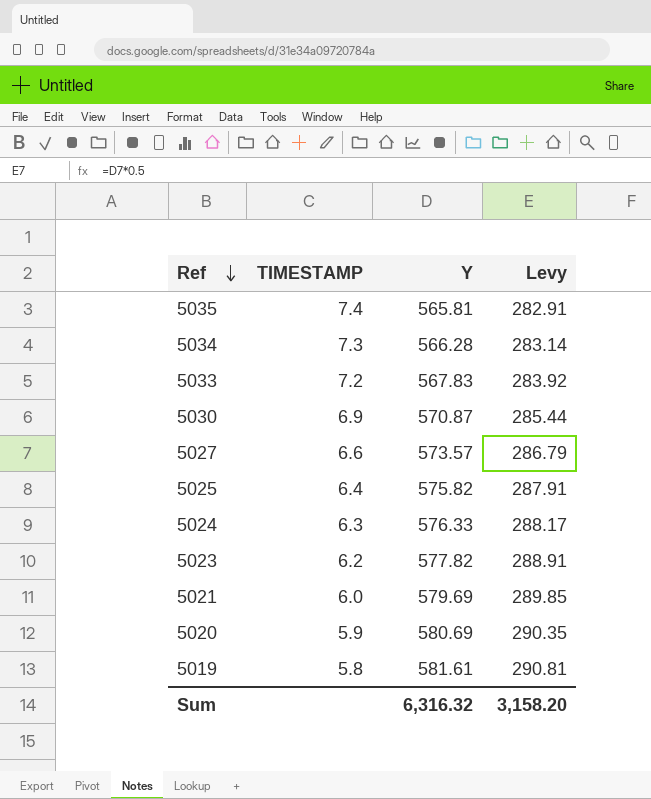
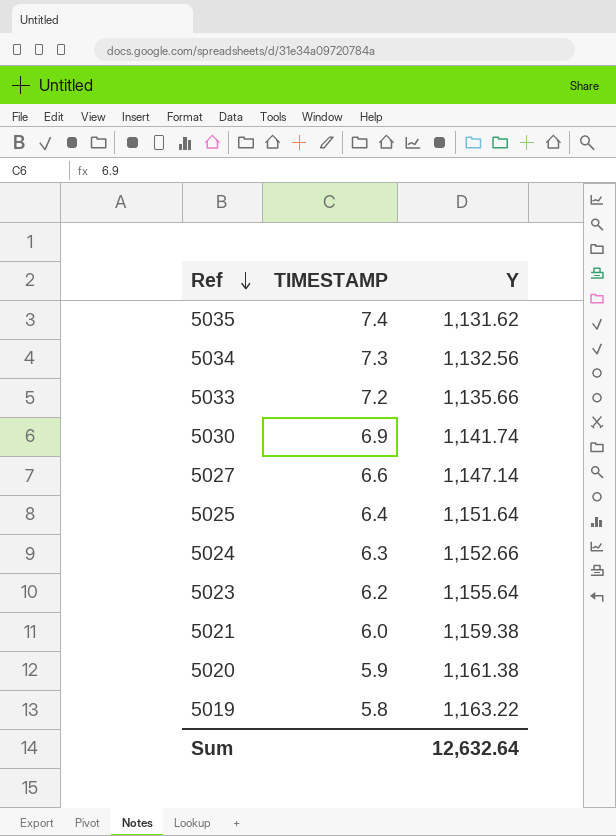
column Levy | formula: [Y] * 0.5 -> none
5035 | Y: 565.81 -> 1,131.62
5034 | Y: 566.28 -> 1,132.56
5033 | Y: 567.83 -> 1,135.66
5030 | Y: 570.87 -> 1,141.74
5027 | Y: 573.57 -> 1,147.14
5025 | Y: 575.82 -> 1,151.64
5024 | Y: 576.33 -> 1,152.66
5023 | Y: 577.82 -> 1,155.64
5021 | Y: 579.69 -> 1,159.38
5020 | Y: 580.69 -> 1,161.38
5019 | Y: 581.61 -> 1,163.22
Sum | Y: 6,316.32 -> 12,632.64

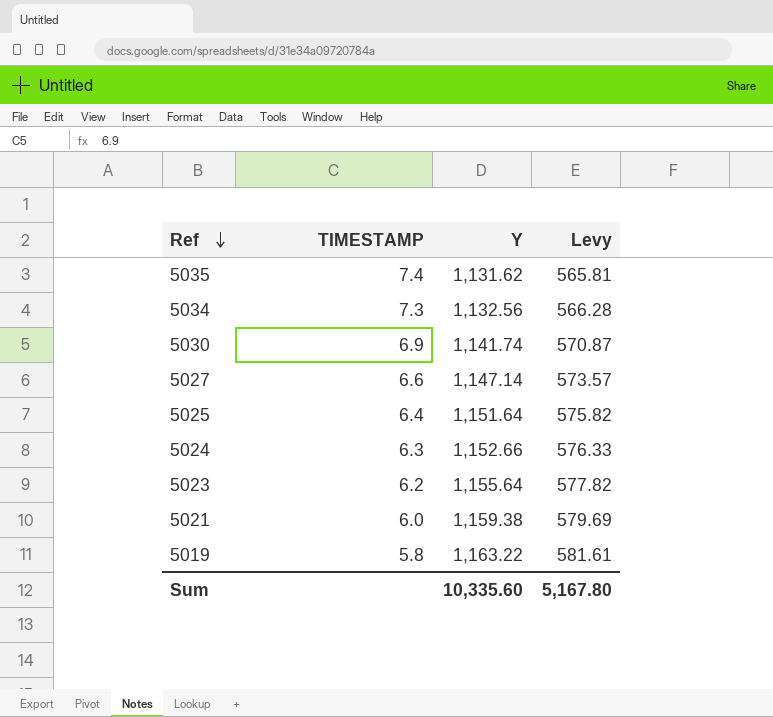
column Levy | formula: none -> [Y] * 0.5
row 5033: 7.2 | 1,135.66 -> none
row 5020: 5.9 | 1,161.38 -> none
Sum | Y: 12,632.64 -> 10,335.60

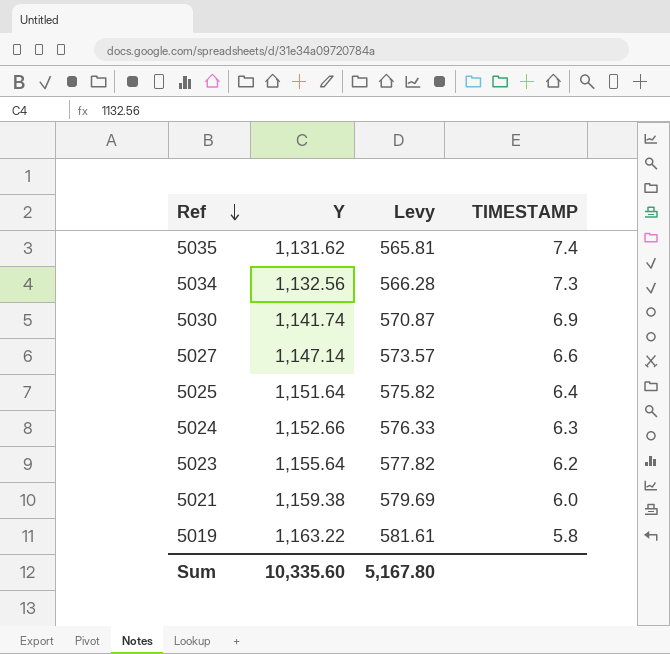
column TIMESTAMP | position: 2 -> 4

